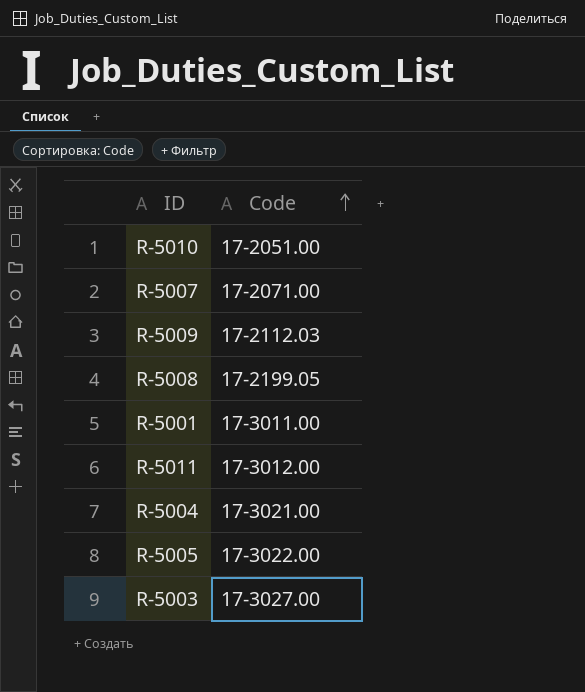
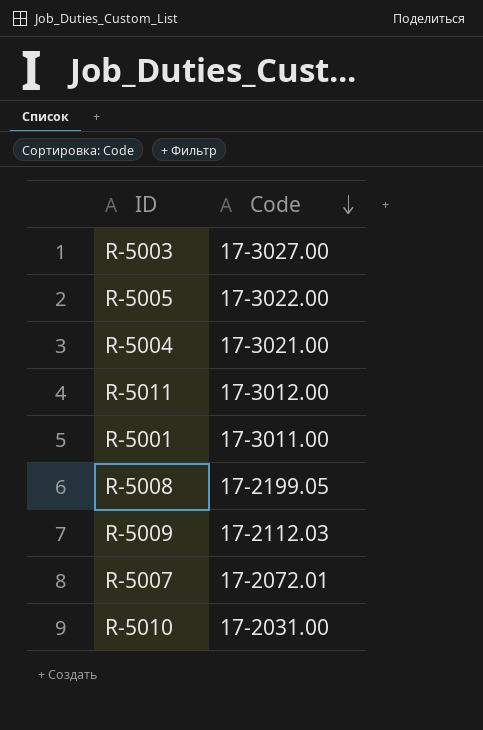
row order: Code ascending -> Code descending
R-5007 | Code: 17-2071.00 -> 17-2072.01
R-5010 | Code: 17-2051.00 -> 17-2031.00

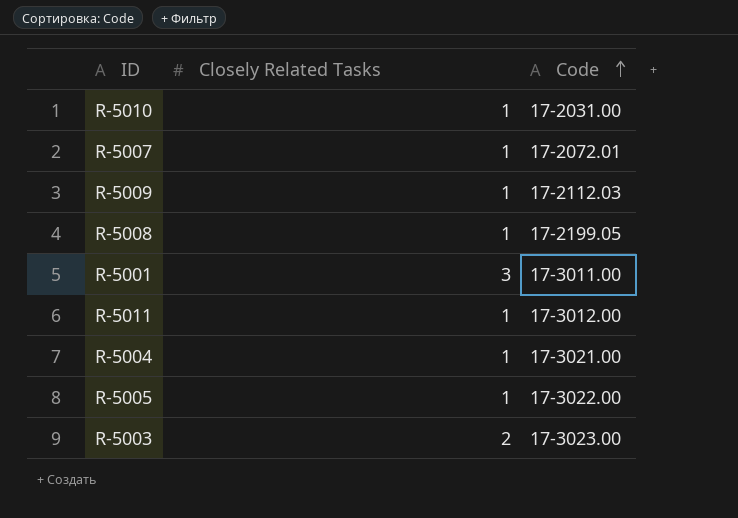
row order: Code descending -> Code ascending
column Closely Related Tasks | position: none -> 2
R-5003 | Code: 17-3027.00 -> 17-3023.00

